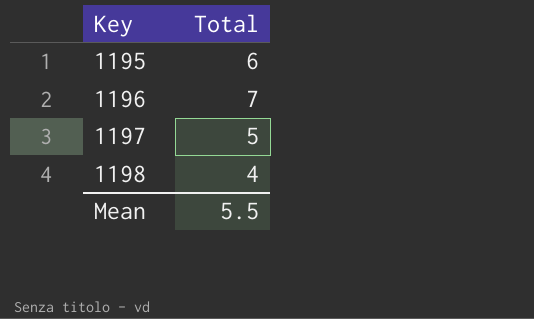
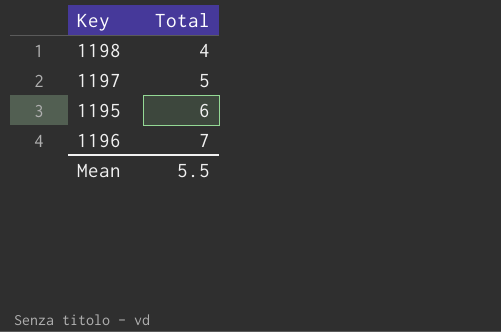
row order: Key ascending -> Total ascending

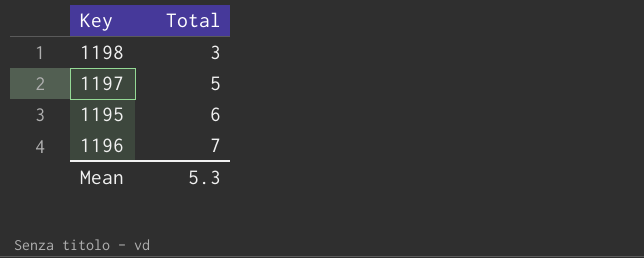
1198 | Total: 4 -> 3
Mean | Total: 5.5 -> 5.3

